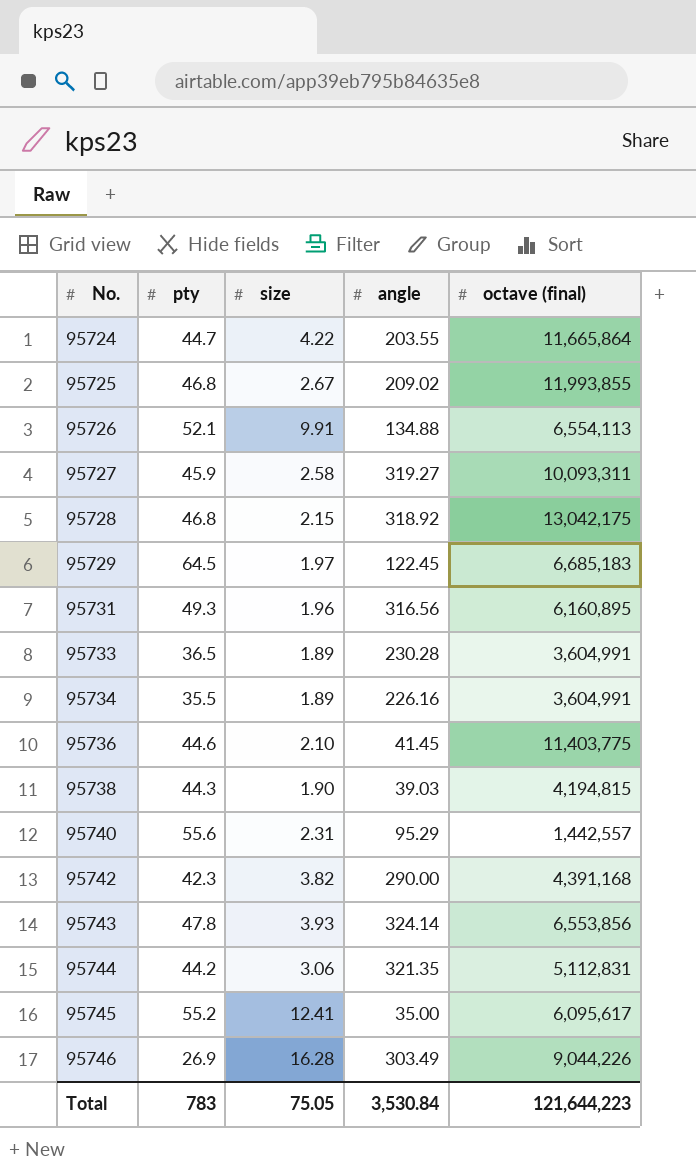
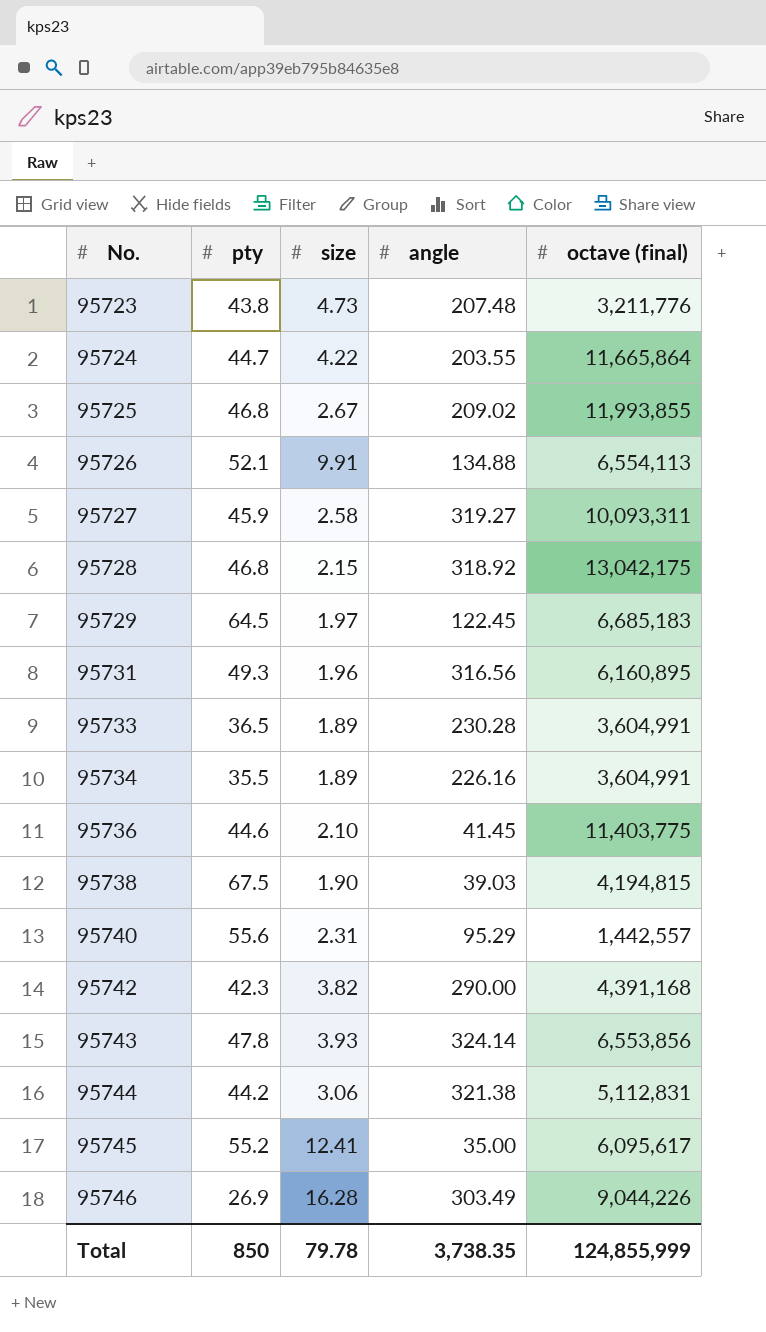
row 95723: none -> 43.8 | 4.73 | 207.48 | 3,211,776
95738 | pty: 44.3 -> 67.5
95744 | angle: 321.35 -> 321.38
Total | pty: 783 -> 850
Total | size: 75.05 -> 79.78
Total | angle: 3,530.84 -> 3,738.35
Total | octave (final): 121,644,223 -> 124,855,999

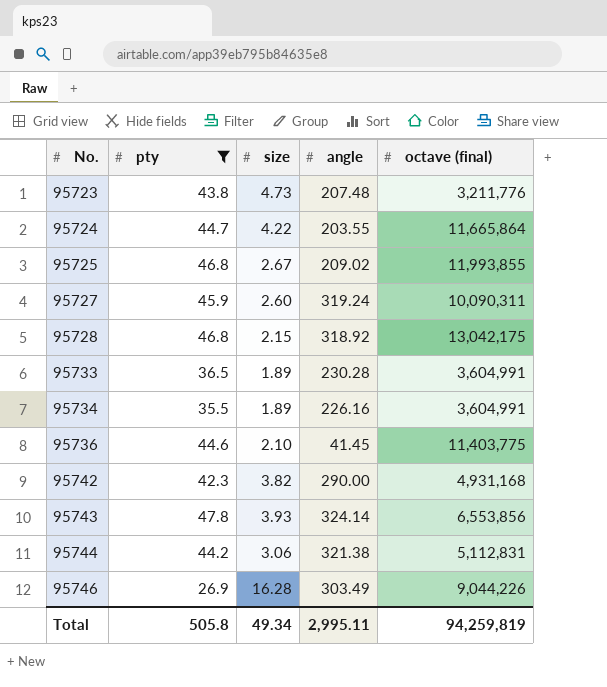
filter: none -> pty <= 47.8
95727 | size: 2.58 -> 2.60
95727 | angle: 319.27 -> 319.24
95727 | octave (final): 10,093,311 -> 10,090,311
95742 | octave (final): 4,391,168 -> 4,931,168
Total | pty: 850 -> 505.8
Total | size: 79.78 -> 49.34
Total | angle: 3,738.35 -> 2,995.11
Total | octave (final): 124,855,999 -> 94,259,819

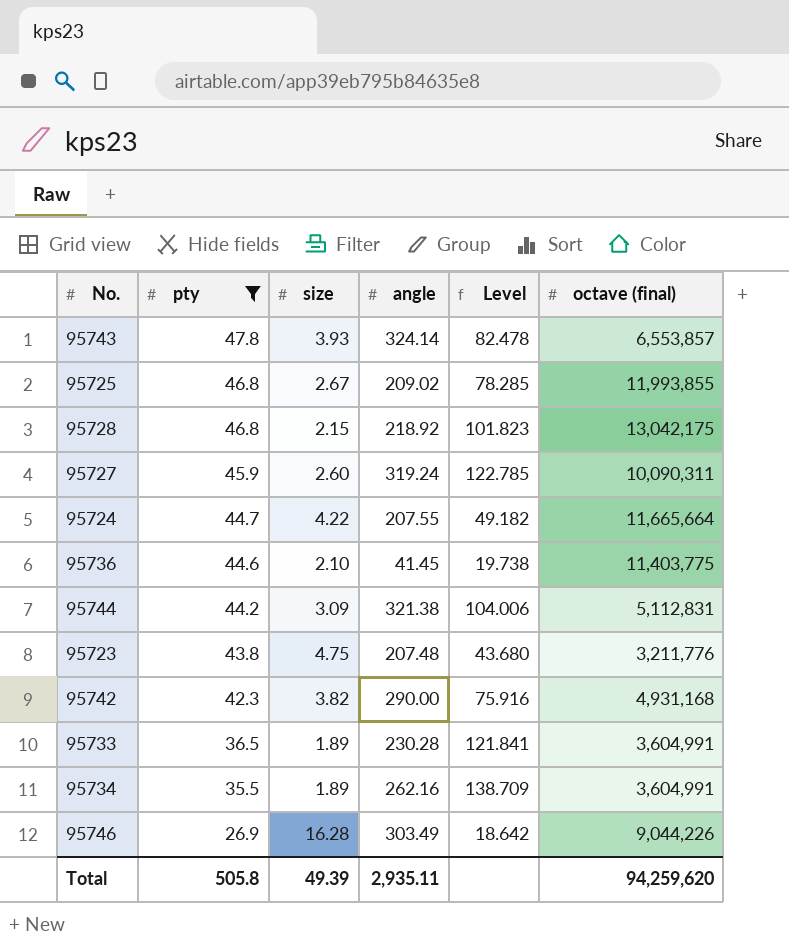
row order: No. ascending -> pty descending
column Level | formula: none -> [angle] / [size]
95743 | octave (final): 6,553,856 -> 6,553,857
95728 | angle: 318.92 -> 218.92
95724 | angle: 203.55 -> 207.55
95724 | octave (final): 11,665,864 -> 11,665,664
95744 | size: 3.06 -> 3.09
95723 | size: 4.73 -> 4.75
95734 | angle: 226.16 -> 262.16
Total | size: 49.34 -> 49.39
Total | angle: 2,995.11 -> 2,935.11
Total | octave (final): 94,259,819 -> 94,259,620

